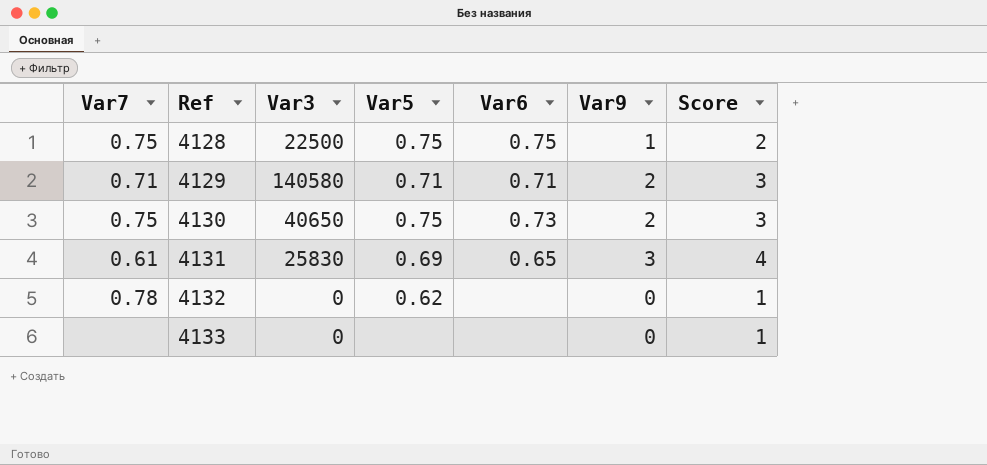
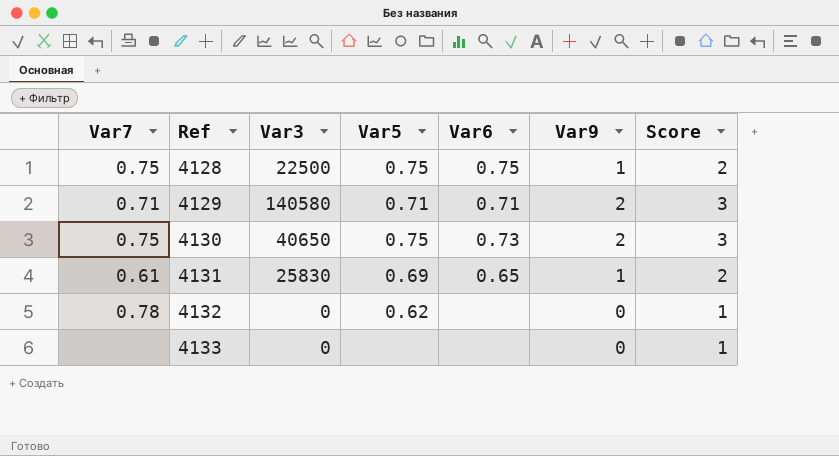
4131 | Var9: 3 -> 1
4131 | Score: 4 -> 2

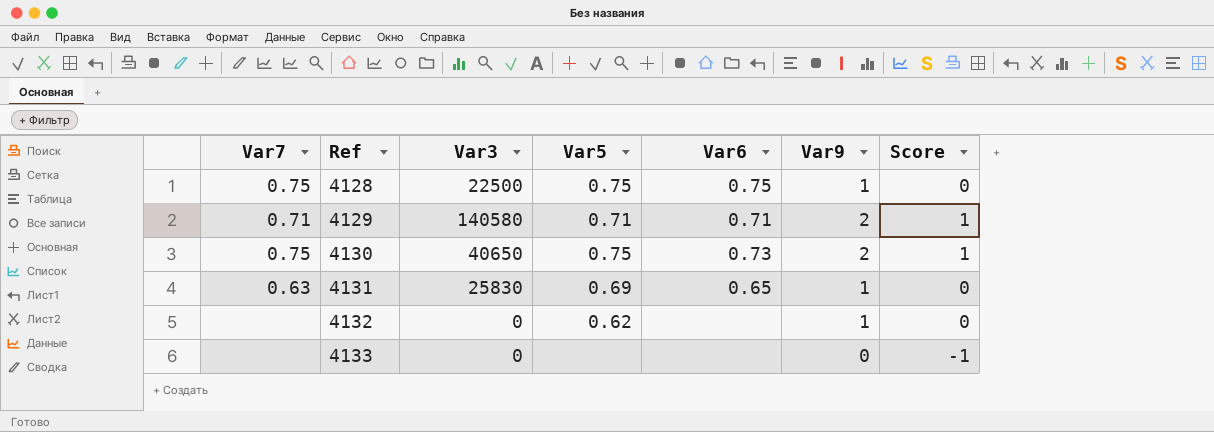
column Score | formula: [Var9] + 1 -> [Var9] - 1
4131 | Var7: 0.61 -> 0.63
4132 | Var7: 0.78 -> none
4132 | Var9: 0 -> 1

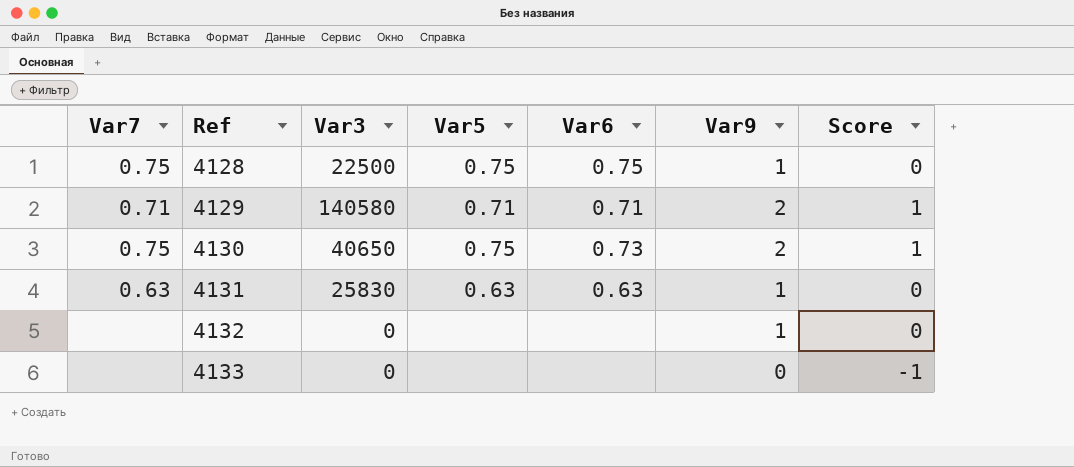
4131 | Var5: 0.69 -> 0.63
4131 | Var6: 0.65 -> 0.63
4132 | Var5: 0.62 -> none

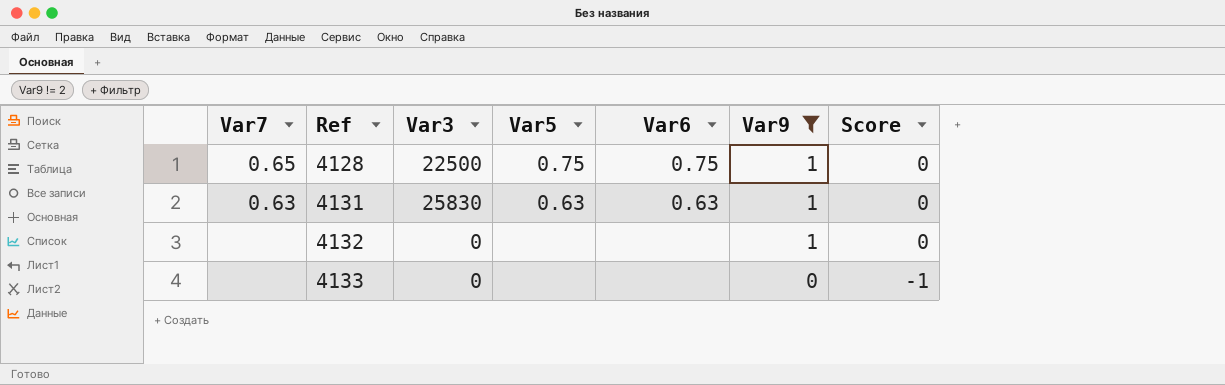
filter: none -> Var9 != 2
4128 | Var7: 0.75 -> 0.65

